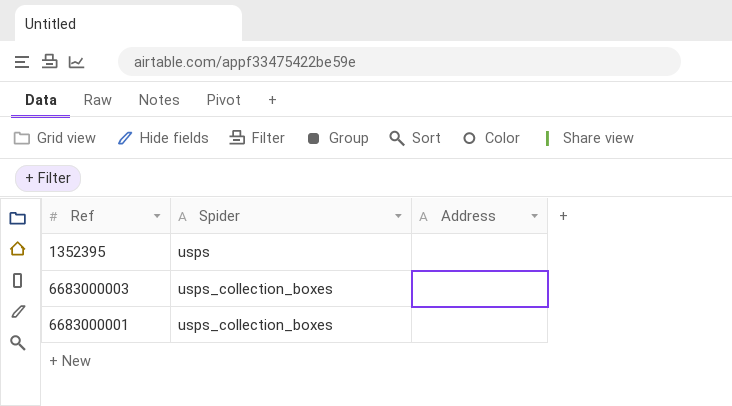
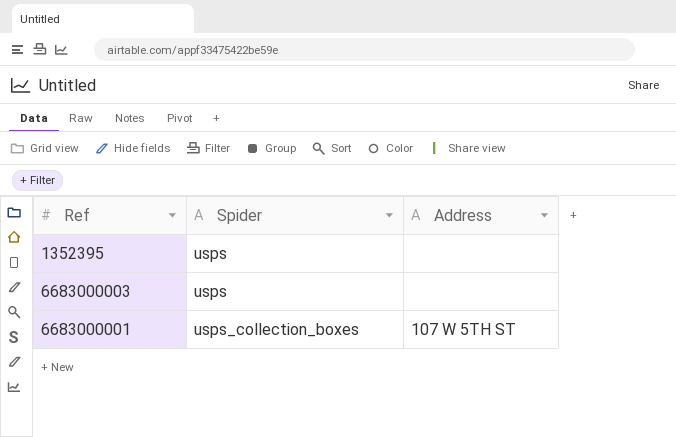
6683000003 | Spider: usps_collection_boxes -> usps
6683000001 | Address: none -> 107 W 5TH ST

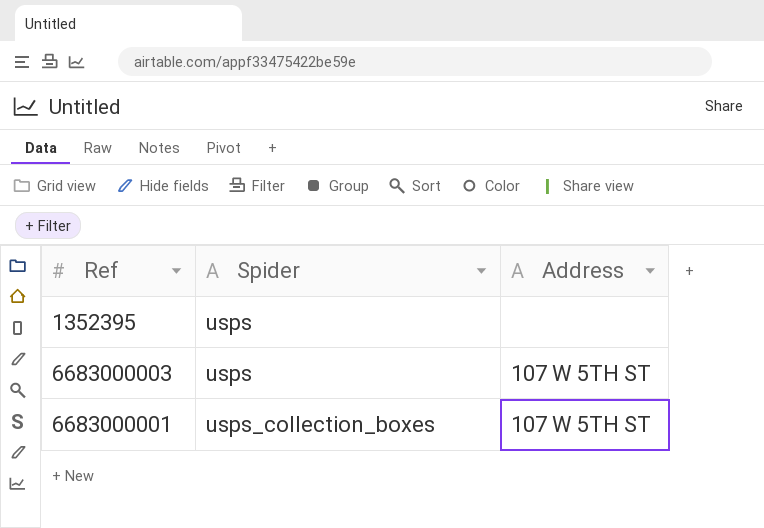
6683000003 | Address: none -> 107 W 5TH ST

